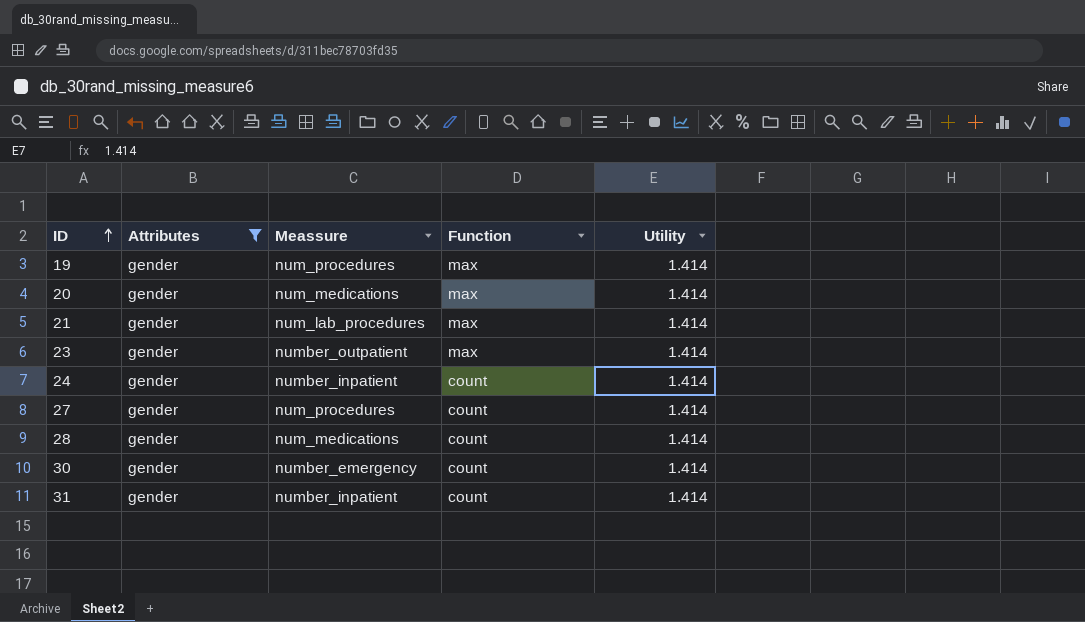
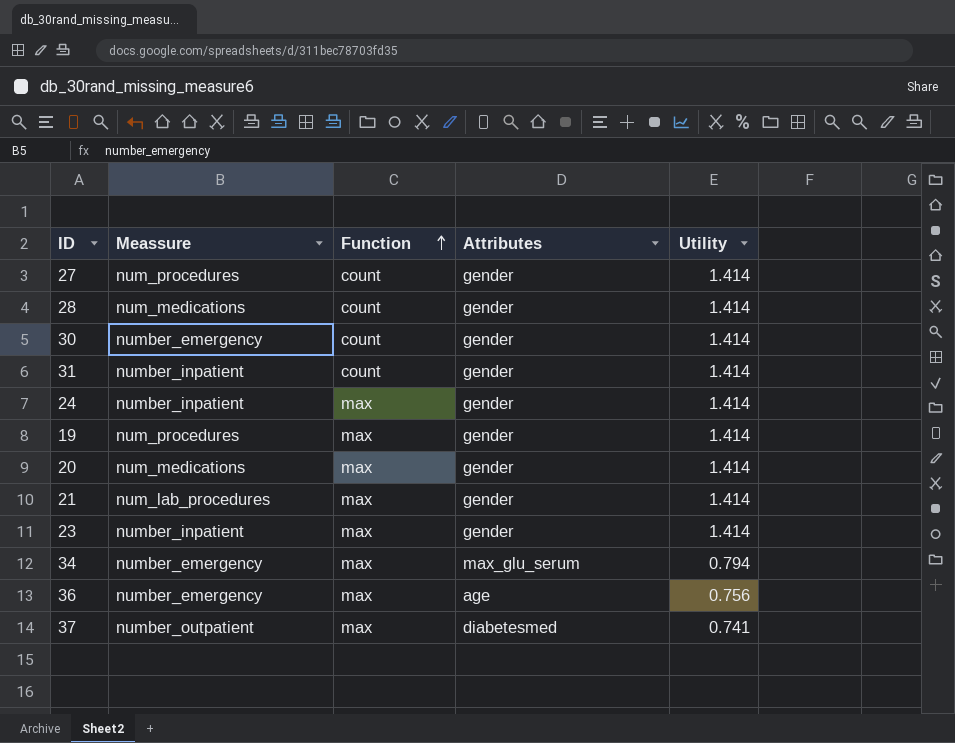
filter: Attributes = gender -> none
row order: ID ascending -> Function ascending
column Attributes | position: 2 -> 4
24 | Function: count -> max
23 | Meassure: number_outpatient -> number_inpatient

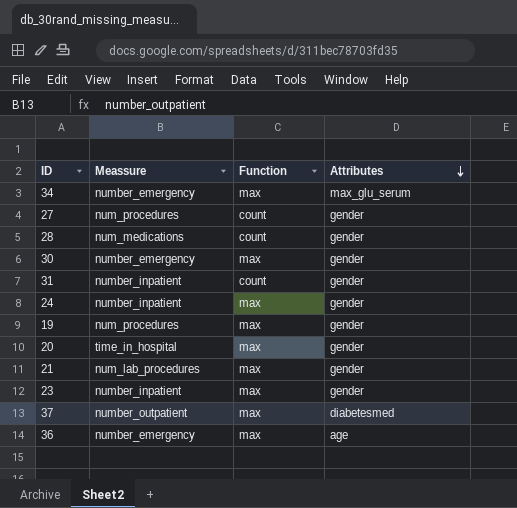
row order: Function ascending -> Attributes descending
column Utility | position: 5 -> none
30 | Function: count -> max
20 | Meassure: num_medications -> time_in_hospital

